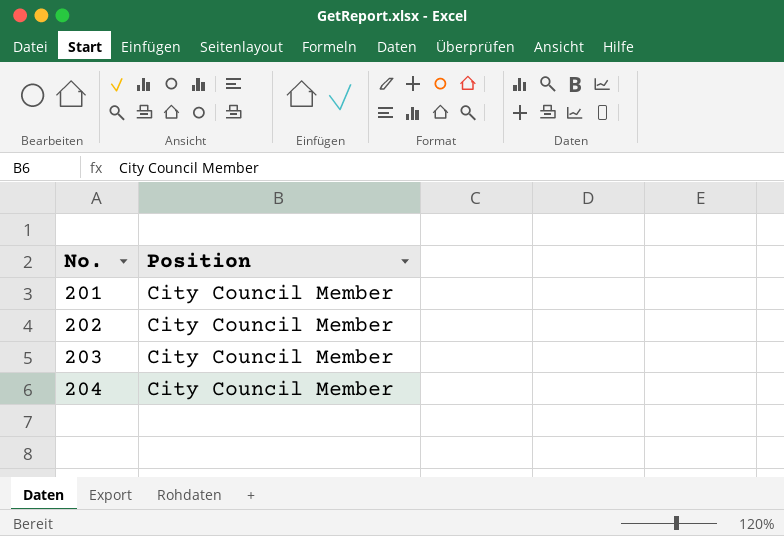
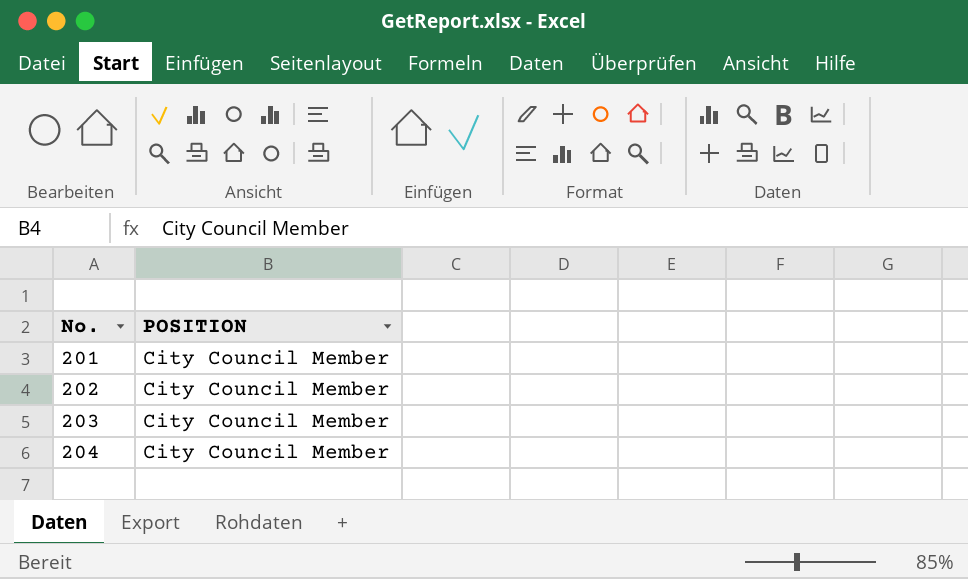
column name: Position -> POSITION

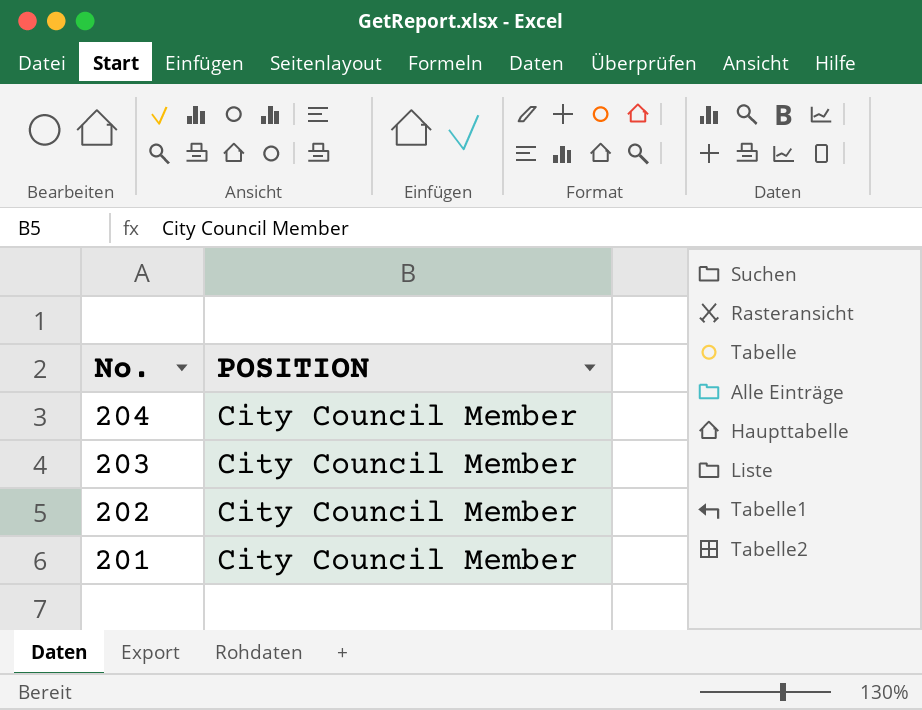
row order: No. ascending -> No. descending

